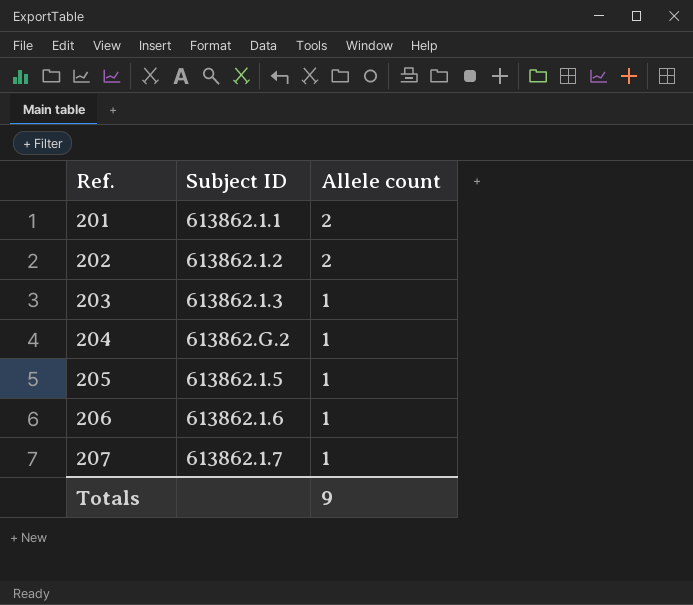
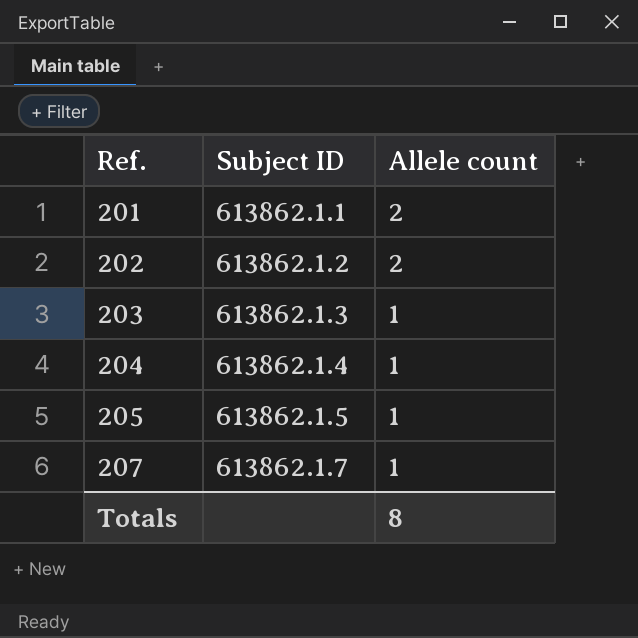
row 206: 613862.1.6 | 1 -> none
204 | Subject ID: 613862.G.2 -> 613862.1.4
Totals | Allele count: 9 -> 8

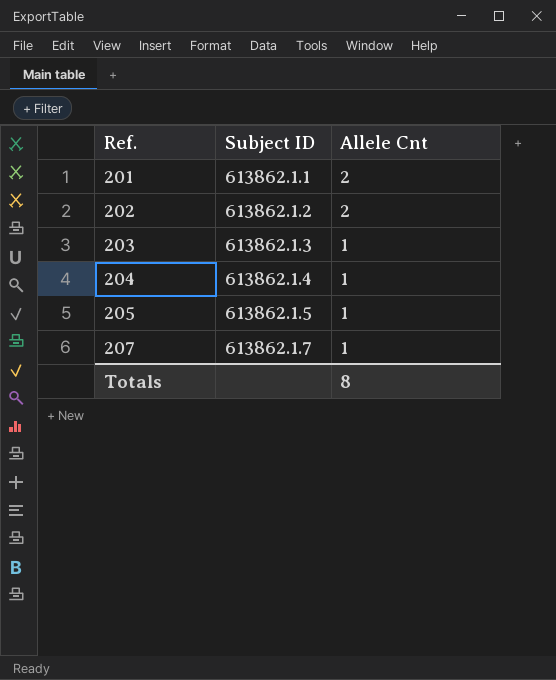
column name: Allele count -> Allele Cnt

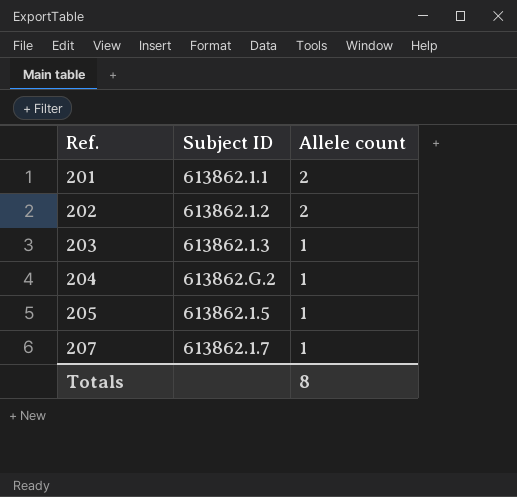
column name: Allele Cnt -> Allele count
204 | Subject ID: 613862.1.4 -> 613862.G.2

